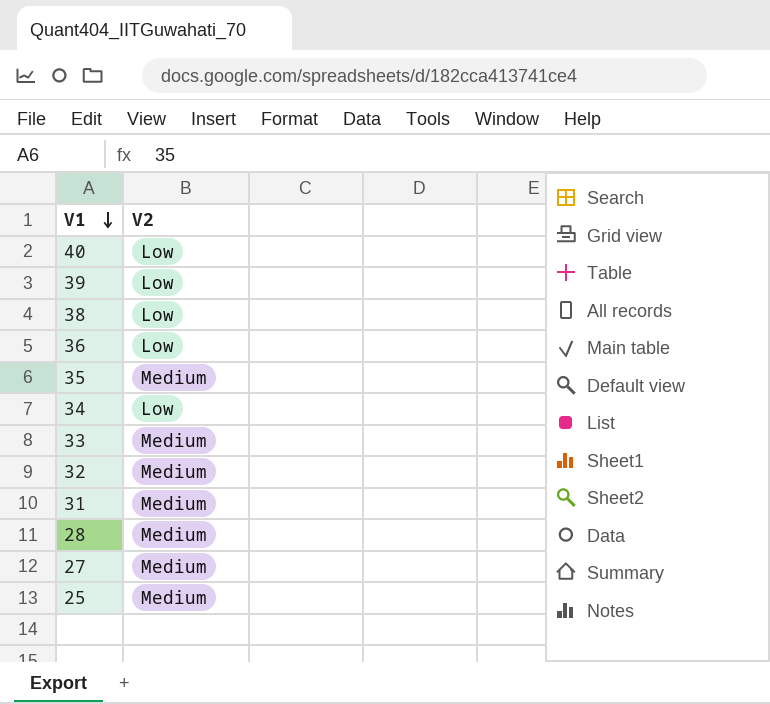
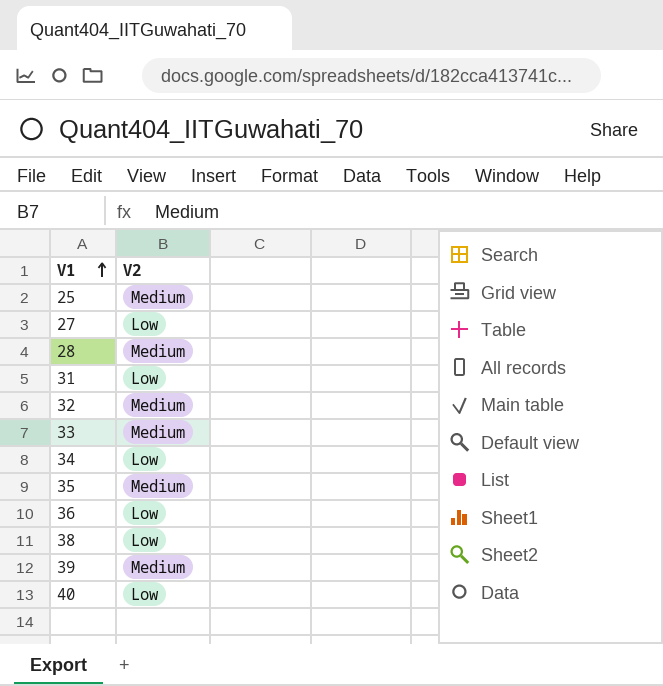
row order: V1 descending -> V1 ascending
27 | V2: Medium -> Low
31 | V2: Medium -> Low
39 | V2: Low -> Medium

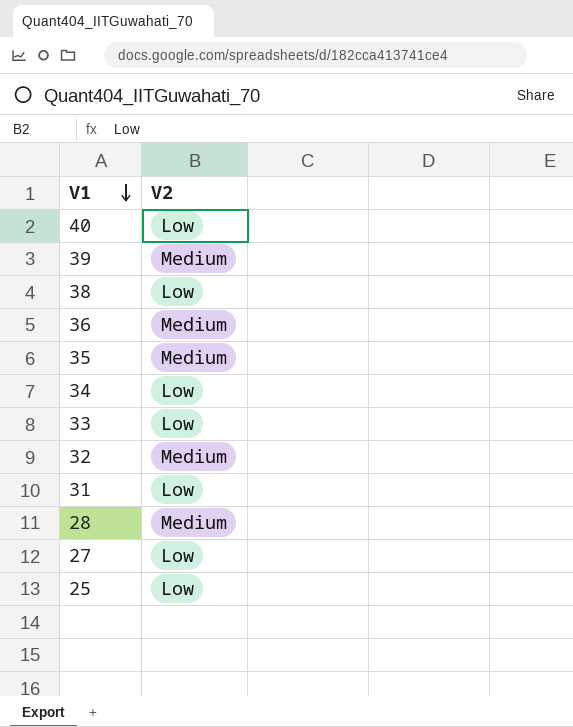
row order: V1 ascending -> V1 descending
36 | V2: Low -> Medium
33 | V2: Medium -> Low
25 | V2: Medium -> Low

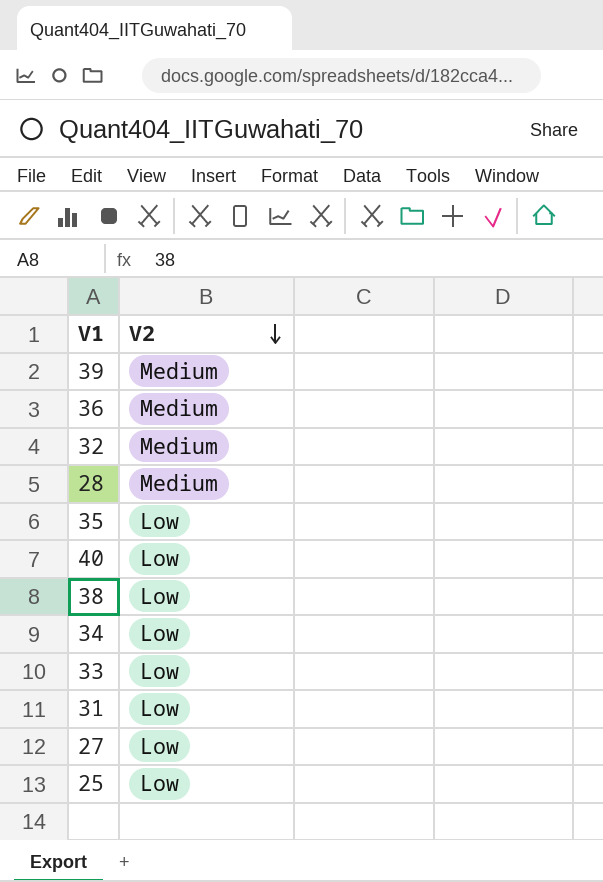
row order: V1 descending -> V2 descending
35 | V2: Medium -> Low

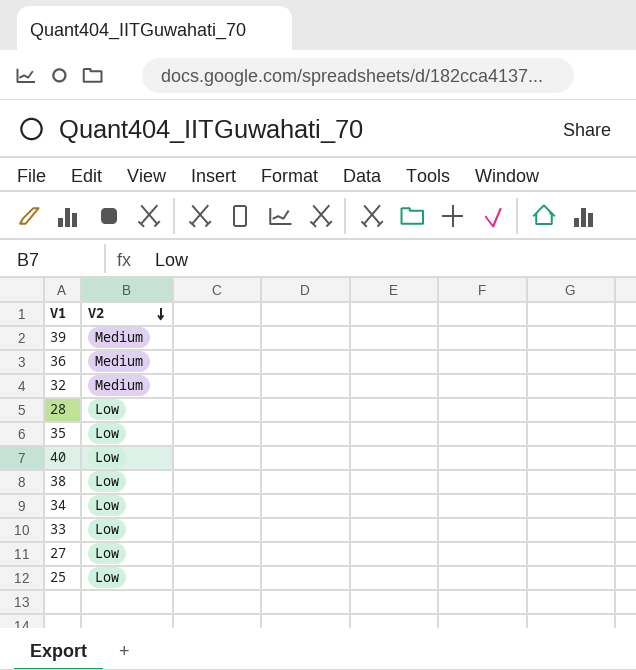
row 31: Low -> none
28 | V2: Medium -> Low

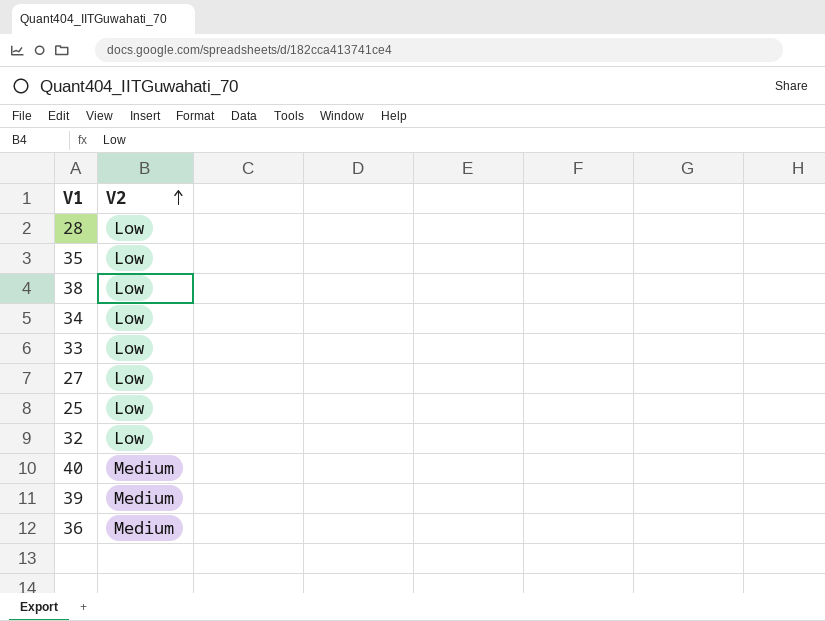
row order: V2 descending -> V2 ascending
32 | V2: Medium -> Low
40 | V2: Low -> Medium

